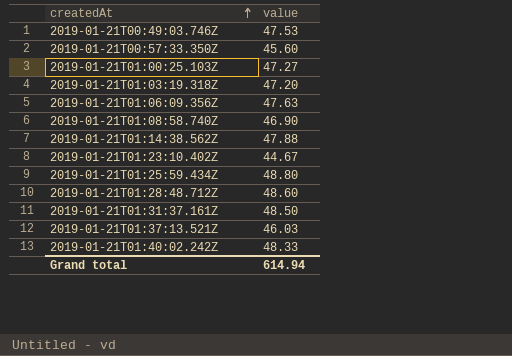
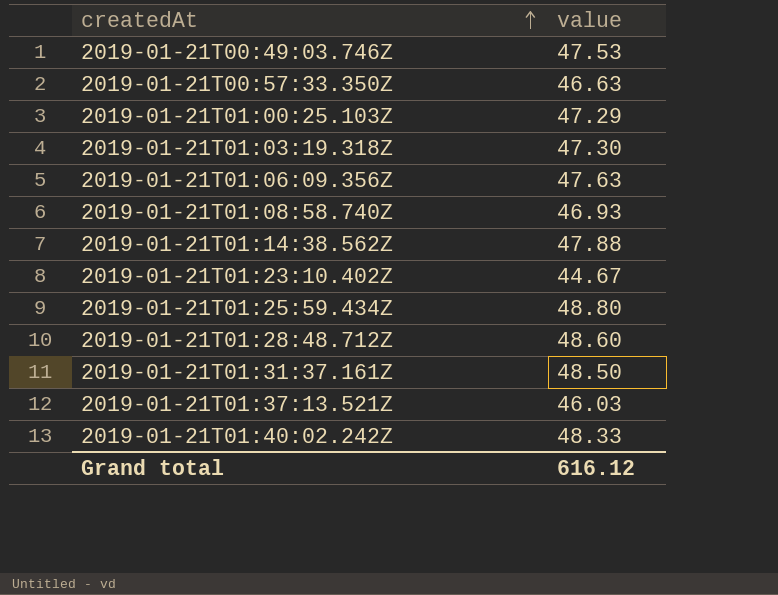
2019-01-21T00:57:33.350Z | value: 45.60 -> 46.63
2019-01-21T01:00:25.103Z | value: 47.27 -> 47.29
2019-01-21T01:03:19.318Z | value: 47.20 -> 47.30
2019-01-21T01:08:58.740Z | value: 46.90 -> 46.93
Grand total | value: 614.94 -> 616.12

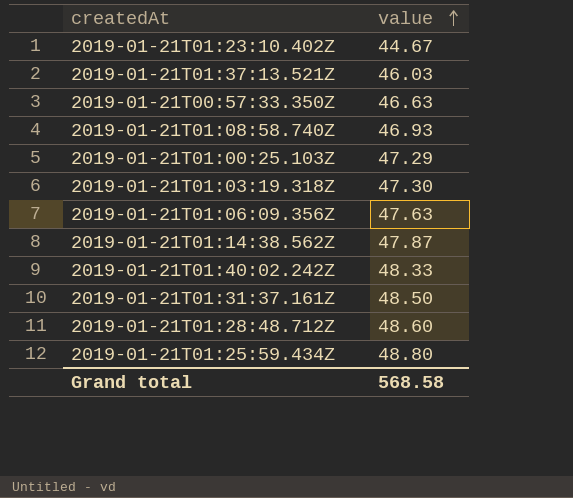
row order: createdAt ascending -> value ascending
row 2019-01-21T00:49:03.746Z: 47.53 -> none
2019-01-21T01:14:38.562Z | value: 47.88 -> 47.87
Grand total | value: 616.12 -> 568.58

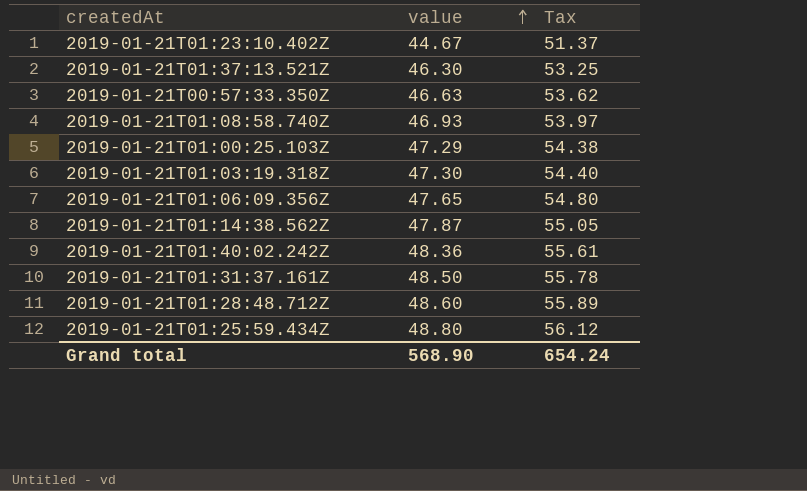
column Tax | formula: none -> [value] * 1.15
2019-01-21T01:37:13.521Z | value: 46.03 -> 46.30
2019-01-21T01:06:09.356Z | value: 47.63 -> 47.65
2019-01-21T01:40:02.242Z | value: 48.33 -> 48.36
Grand total | value: 568.58 -> 568.90

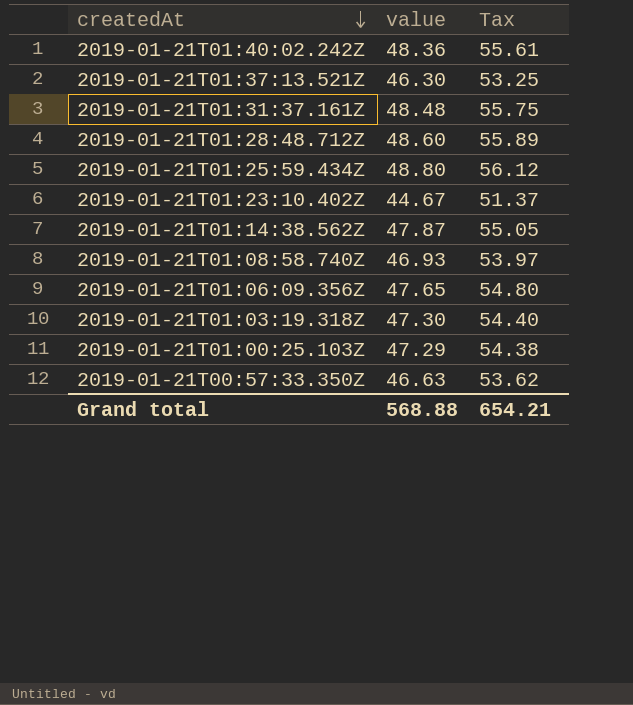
row order: value ascending -> createdAt descending
2019-01-21T01:31:37.161Z | value: 48.50 -> 48.48
2019-01-21T01:31:37.161Z | Tax: 55.78 -> 55.75
Grand total | value: 568.90 -> 568.88
Grand total | Tax: 654.24 -> 654.21

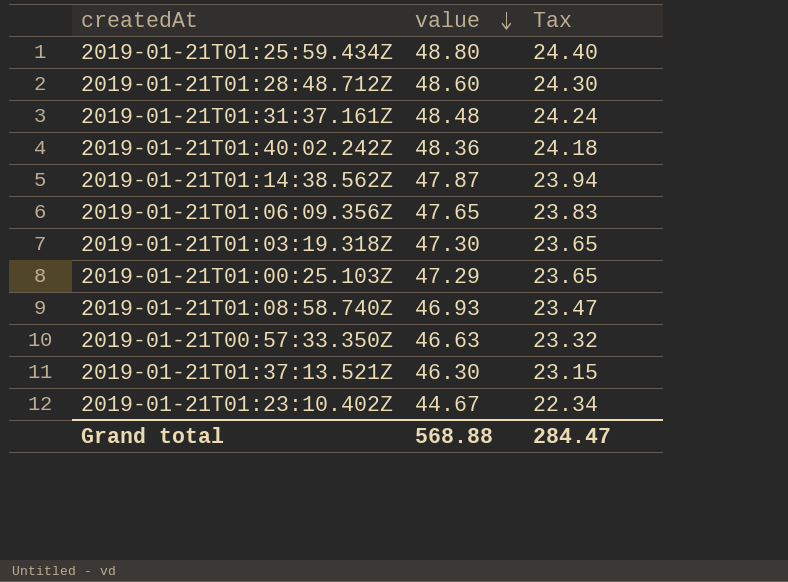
row order: createdAt descending -> value descending
column Tax | formula: [value] * 1.15 -> [value] * 0.5
Grand total | Tax: 654.21 -> 284.47

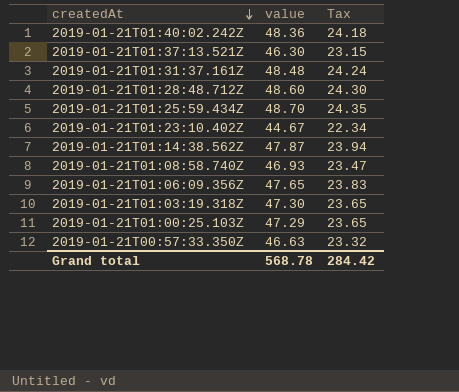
row order: value descending -> createdAt descending
2019-01-21T01:25:59.434Z | value: 48.80 -> 48.70
2019-01-21T01:25:59.434Z | Tax: 24.40 -> 24.35
Grand total | value: 568.88 -> 568.78
Grand total | Tax: 284.47 -> 284.42

